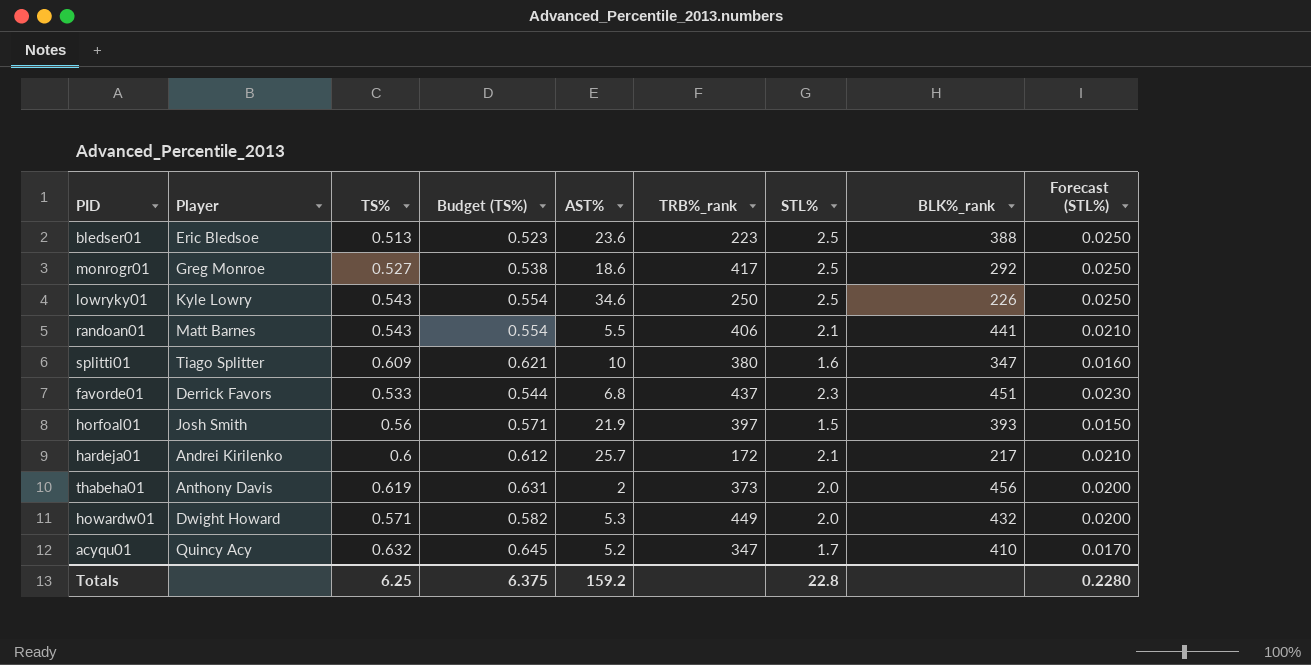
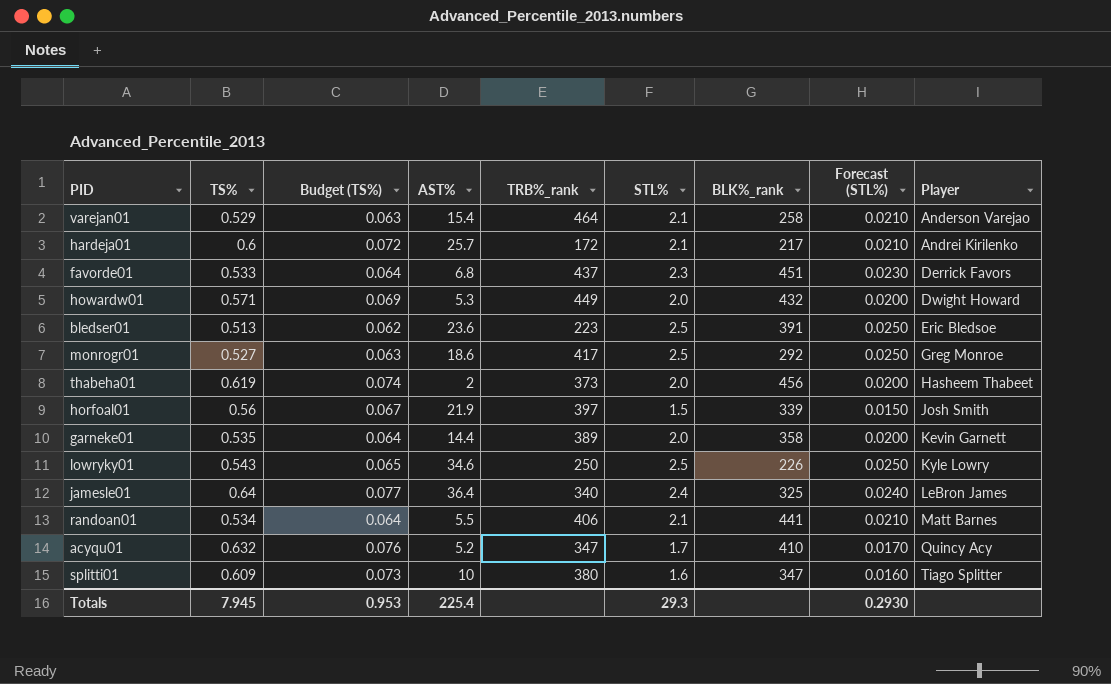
row order: none -> Player ascending
column Budget (TS%) | formula: [TS%] * 1.02 -> [TS%] * 0.12
column Player | position: 2 -> 9
row varejan01: none -> 0.529 | 0.063 | 15.4 | 464 | 2.1 | 258 | 0.0210 | Anderson Varejao
bledser01 | BLK%_rank: 388 -> 391
thabeha01 | Player: Anthony Davis -> Hasheem Thabeet
horfoal01 | BLK%_rank: 393 -> 339
row garneke01: none -> 0.535 | 0.064 | 14.4 | 389 | 2.0 | 358 | 0.0200 | Kevin Garnett
row jamesle01: none -> 0.64 | 0.077 | 36.4 | 340 | 2.4 | 325 | 0.0240 | LeBron James
randoan01 | TS%: 0.543 -> 0.534
Totals | TS%: 6.25 -> 7.945
Totals | Budget (TS%): 6.375 -> 0.953
Totals | AST%: 159.2 -> 225.4
Totals | STL%: 22.8 -> 29.3
Totals | Forecast (STL%): 0.2280 -> 0.2930

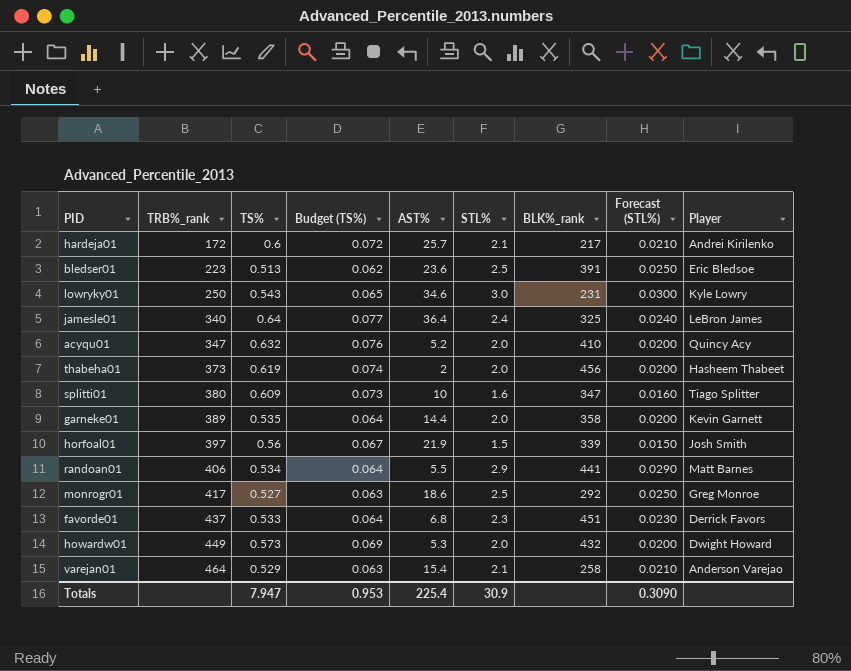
row order: Player ascending -> TRB%_rank ascending
column TRB%_rank | position: 5 -> 2
lowryky01 | STL%: 2.5 -> 3.0
lowryky01 | BLK%_rank: 226 -> 231
lowryky01 | Forecast (STL%): 0.0250 -> 0.0300
acyqu01 | STL%: 1.7 -> 2.0
acyqu01 | Forecast (STL%): 0.0170 -> 0.0200
randoan01 | STL%: 2.1 -> 2.9
randoan01 | Forecast (STL%): 0.0210 -> 0.0290
howardw01 | TS%: 0.571 -> 0.573
Totals | TS%: 7.945 -> 7.947
Totals | STL%: 29.3 -> 30.9
Totals | Forecast (STL%): 0.2930 -> 0.3090

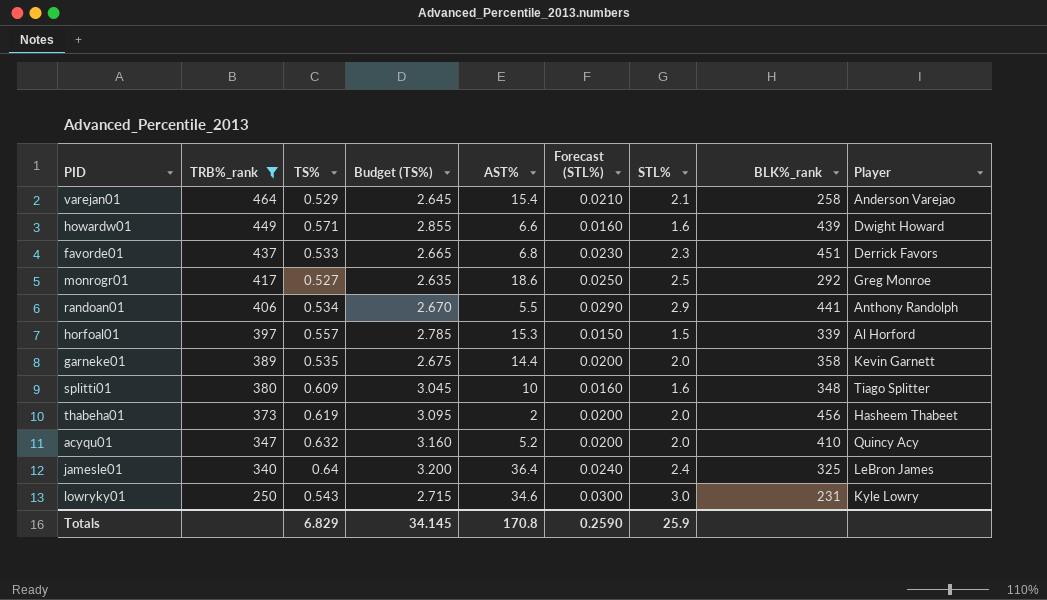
filter: none -> TRB%_rank >= 250
row order: TRB%_rank ascending -> TRB%_rank descending
column Budget (TS%) | formula: [TS%] * 0.12 -> [TS%] * 5
column Forecast (STL%) | position: 8 -> 6
howardw01 | TS%: 0.573 -> 0.571
howardw01 | AST%: 5.3 -> 6.6
howardw01 | Forecast (STL%): 0.0200 -> 0.0160
howardw01 | STL%: 2.0 -> 1.6
howardw01 | BLK%_rank: 432 -> 439
randoan01 | Player: Matt Barnes -> Anthony Randolph
horfoal01 | TS%: 0.56 -> 0.557
horfoal01 | AST%: 21.9 -> 15.3
horfoal01 | Player: Josh Smith -> Al Horford
splitti01 | BLK%_rank: 347 -> 348
Totals | TS%: 7.947 -> 6.829
Totals | Budget (TS%): 0.953 -> 34.145
Totals | AST%: 225.4 -> 170.8
Totals | Forecast (STL%): 0.3090 -> 0.2590
Totals | STL%: 30.9 -> 25.9

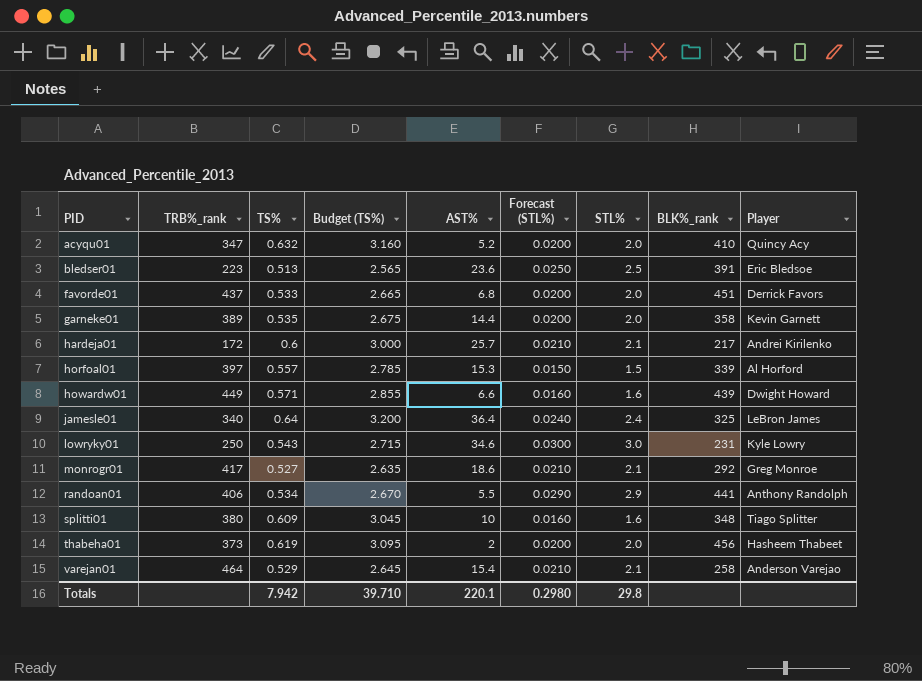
filter: TRB%_rank >= 250 -> none
row order: TRB%_rank descending -> PID ascending
favorde01 | Forecast (STL%): 0.0230 -> 0.0200
favorde01 | STL%: 2.3 -> 2.0
monrogr01 | Forecast (STL%): 0.0250 -> 0.0210
monrogr01 | STL%: 2.5 -> 2.1
Totals | TS%: 6.829 -> 7.942
Totals | Budget (TS%): 34.145 -> 39.710
Totals | AST%: 170.8 -> 220.1
Totals | Forecast (STL%): 0.2590 -> 0.2980
Totals | STL%: 25.9 -> 29.8

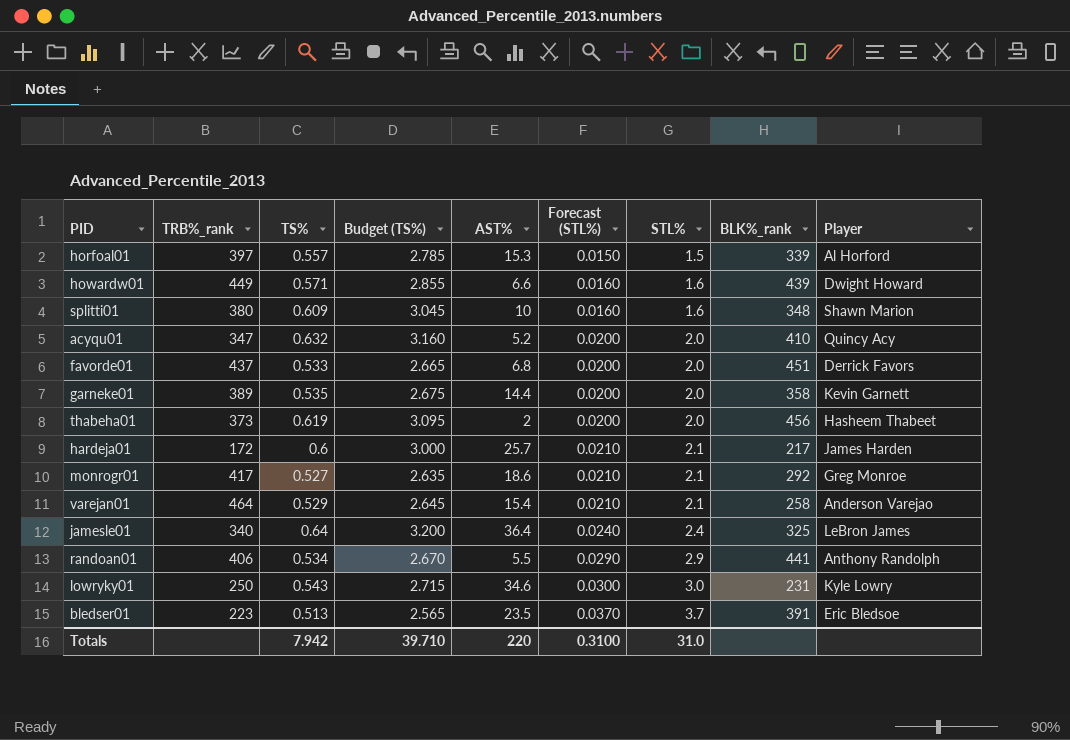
row order: PID ascending -> Forecast (STL%) ascending
splitti01 | Player: Tiago Splitter -> Shawn Marion
hardeja01 | Player: Andrei Kirilenko -> James Harden
bledser01 | AST%: 23.6 -> 23.5
bledser01 | Forecast (STL%): 0.0250 -> 0.0370
bledser01 | STL%: 2.5 -> 3.7
Totals | AST%: 220.1 -> 220
Totals | Forecast (STL%): 0.2980 -> 0.3100
Totals | STL%: 29.8 -> 31.0

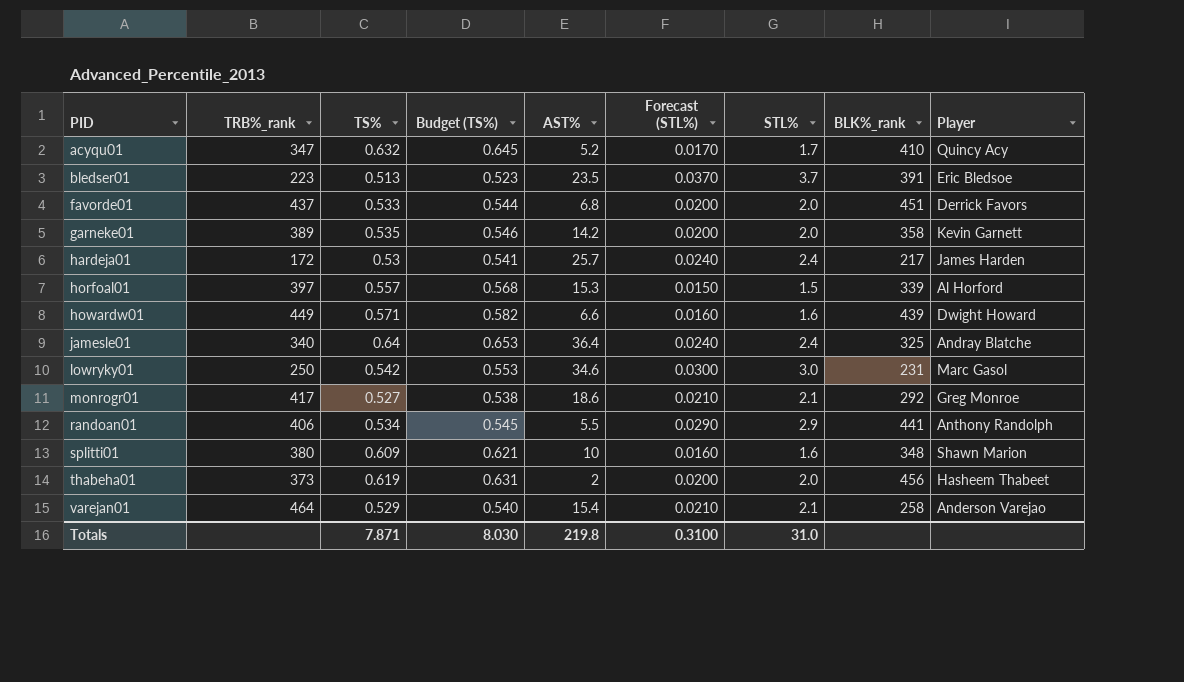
row order: Forecast (STL%) ascending -> PID ascending
column Budget (TS%) | formula: [TS%] * 5 -> [TS%] * 1.02
acyqu01 | Forecast (STL%): 0.0200 -> 0.0170
acyqu01 | STL%: 2.0 -> 1.7
garneke01 | AST%: 14.4 -> 14.2
hardeja01 | TS%: 0.6 -> 0.53
hardeja01 | Forecast (STL%): 0.0210 -> 0.0240
hardeja01 | STL%: 2.1 -> 2.4
jamesle01 | Player: LeBron James -> Andray Blatche
lowryky01 | TS%: 0.543 -> 0.542
lowryky01 | Player: Kyle Lowry -> Marc Gasol
Totals | TS%: 7.942 -> 7.871
Totals | Budget (TS%): 39.710 -> 8.030
Totals | AST%: 220 -> 219.8

